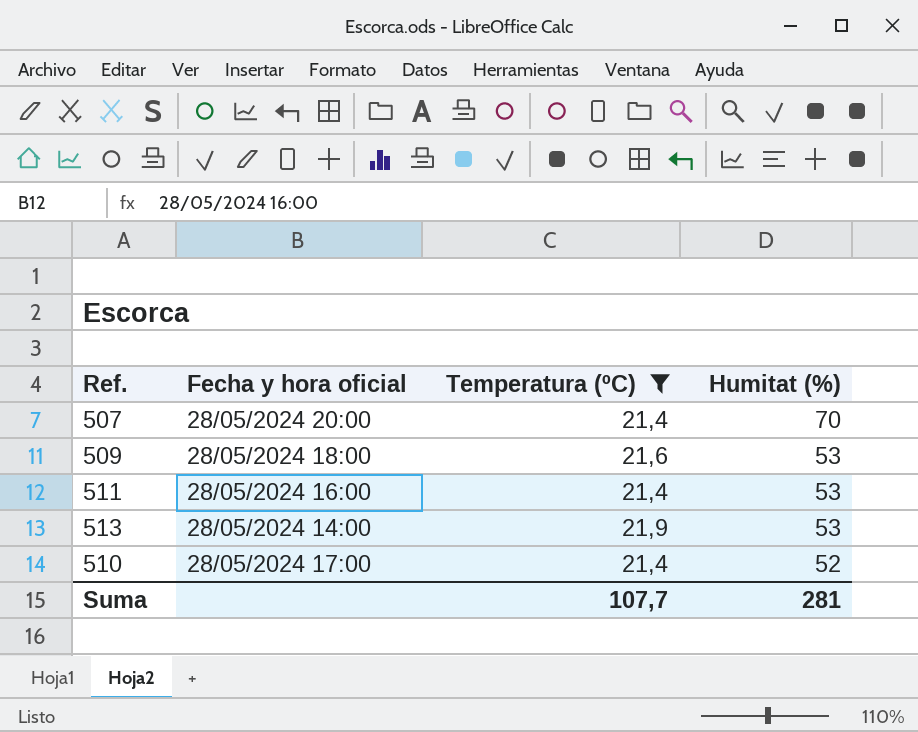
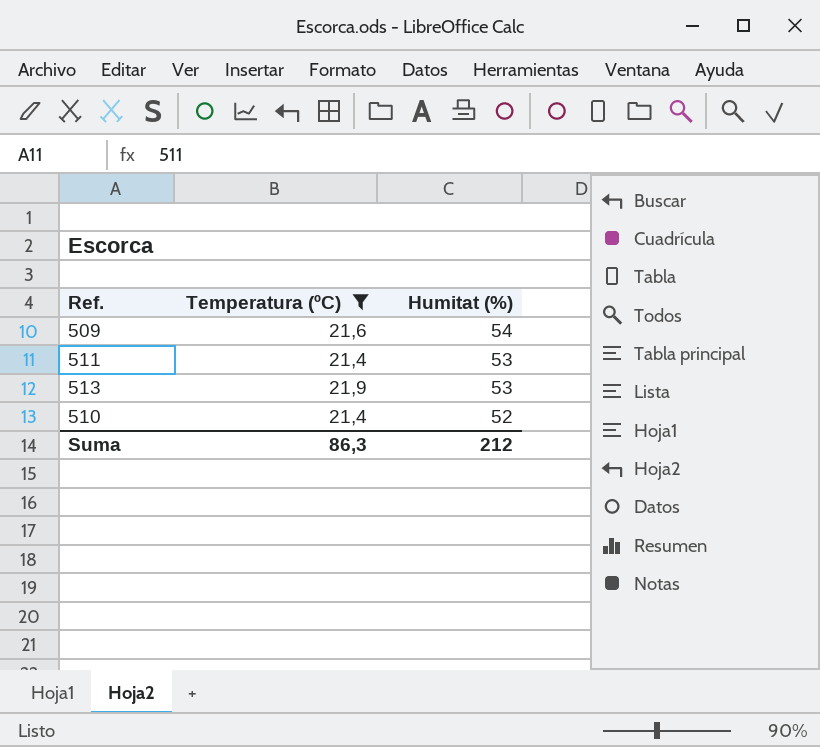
column Fecha y hora oficial | position: 2 -> none
row 507: 28/05/2024 20:00 | 21,4 | 70 -> none
509 | Humitat (%): 53 -> 54
Suma | Temperatura (ºC): 107,7 -> 86,3
Suma | Humitat (%): 281 -> 212

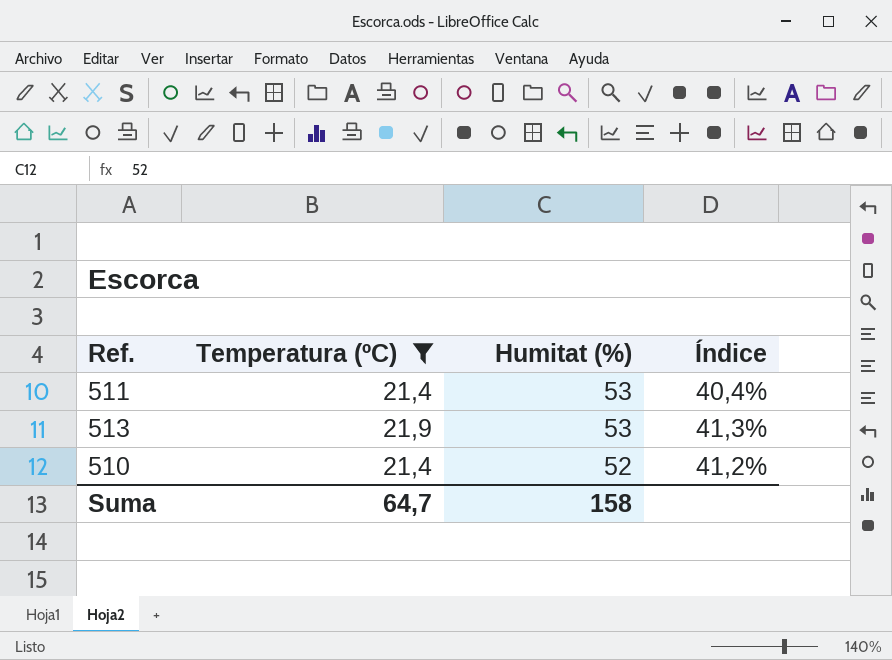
column Índice | formula: none -> [Temperatura (ºC)] / [Humitat (%)]
row 509: 21,6 | 54 -> none
Suma | Temperatura (ºC): 86,3 -> 64,7
Suma | Humitat (%): 212 -> 158

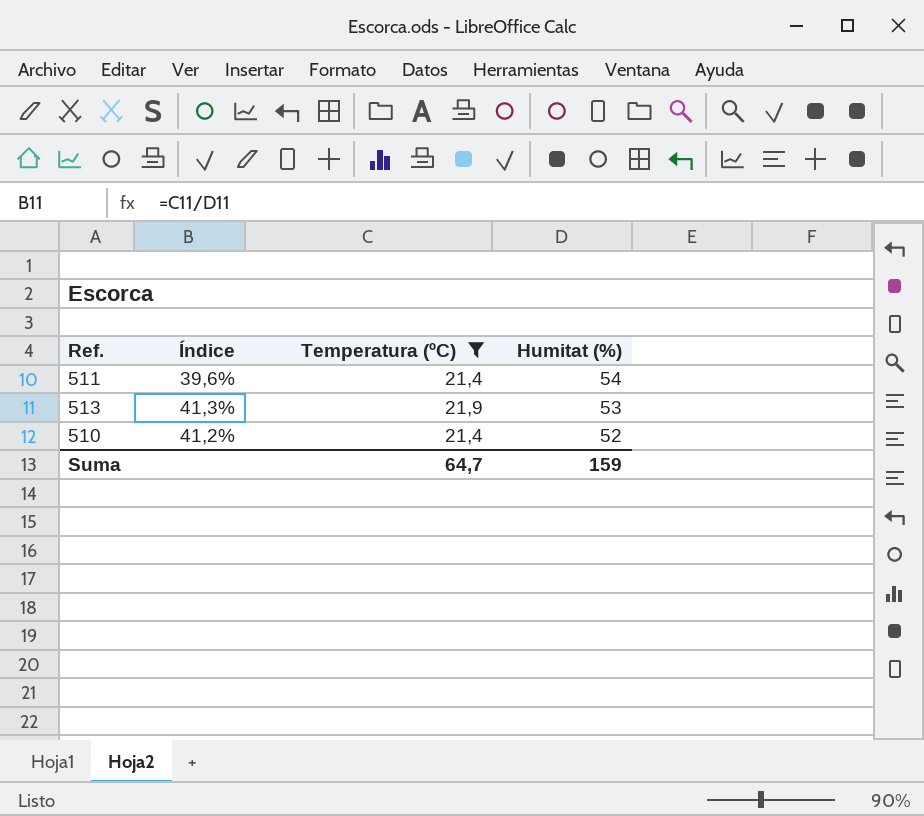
column Índice | position: 4 -> 2
511 | Índice: 40,4% -> 39,6%
511 | Humitat (%): 53 -> 54
Suma | Humitat (%): 158 -> 159

